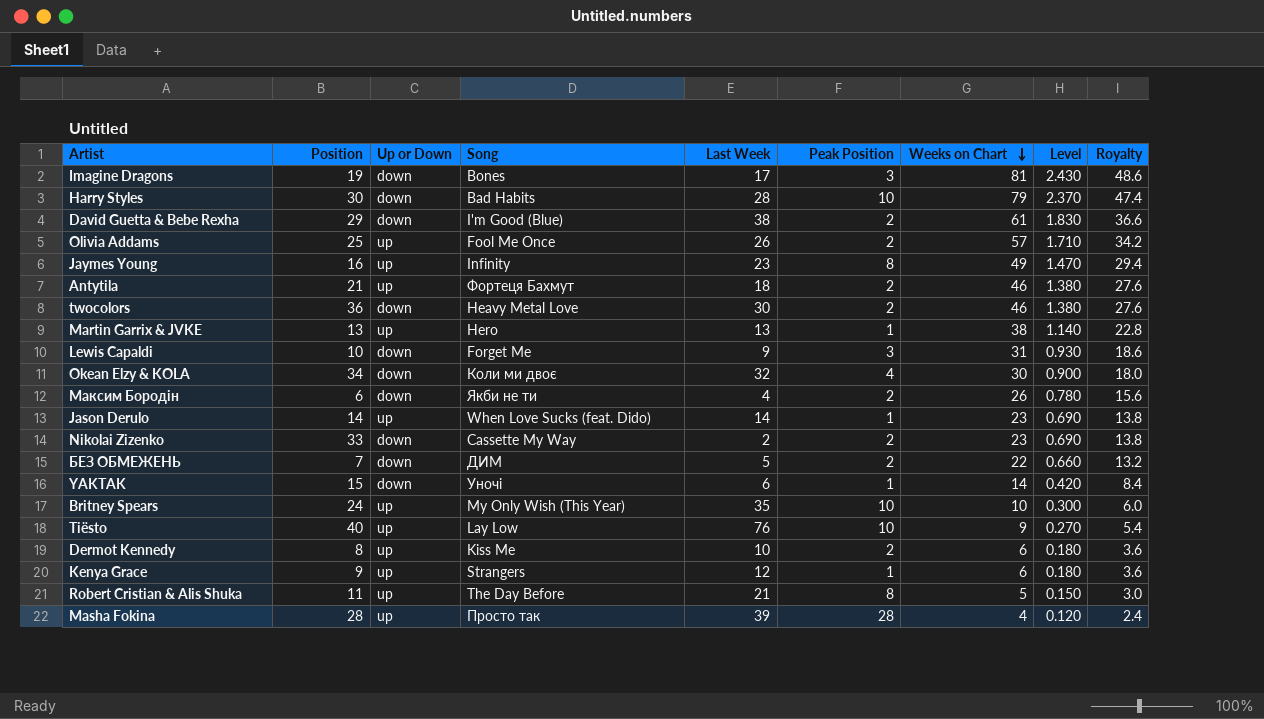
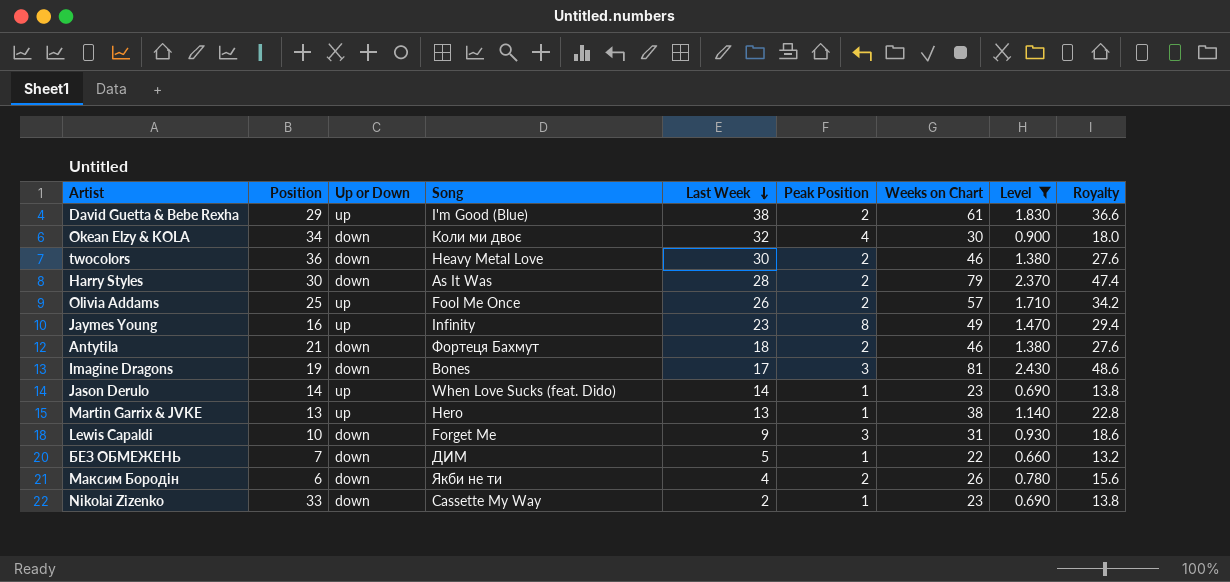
filter: none -> Level >= 0.660
row order: Weeks on Chart descending -> Last Week descending
David Guetta & Bebe Rexha | Up or Down: down -> up
Harry Styles | Song: Bad Habits -> As It Was
Harry Styles | Peak Position: 10 -> 2
Antytila | Up or Down: up -> down
БЕЗ ОБМЕЖЕНЬ | Peak Position: 2 -> 1
Nikolai Zizenko | Peak Position: 2 -> 1

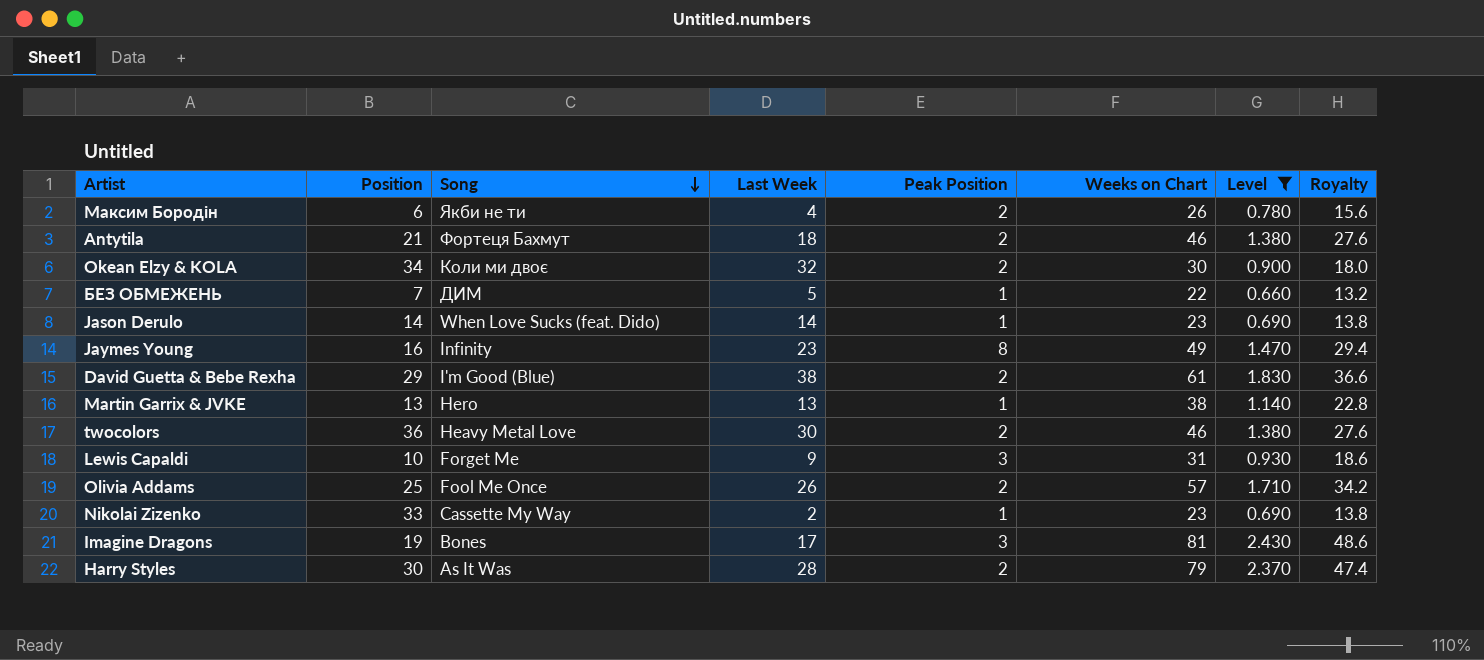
row order: Last Week descending -> Song descending
column Up or Down | position: 3 -> none
Okean Elzy & KOLA | Peak Position: 4 -> 2

